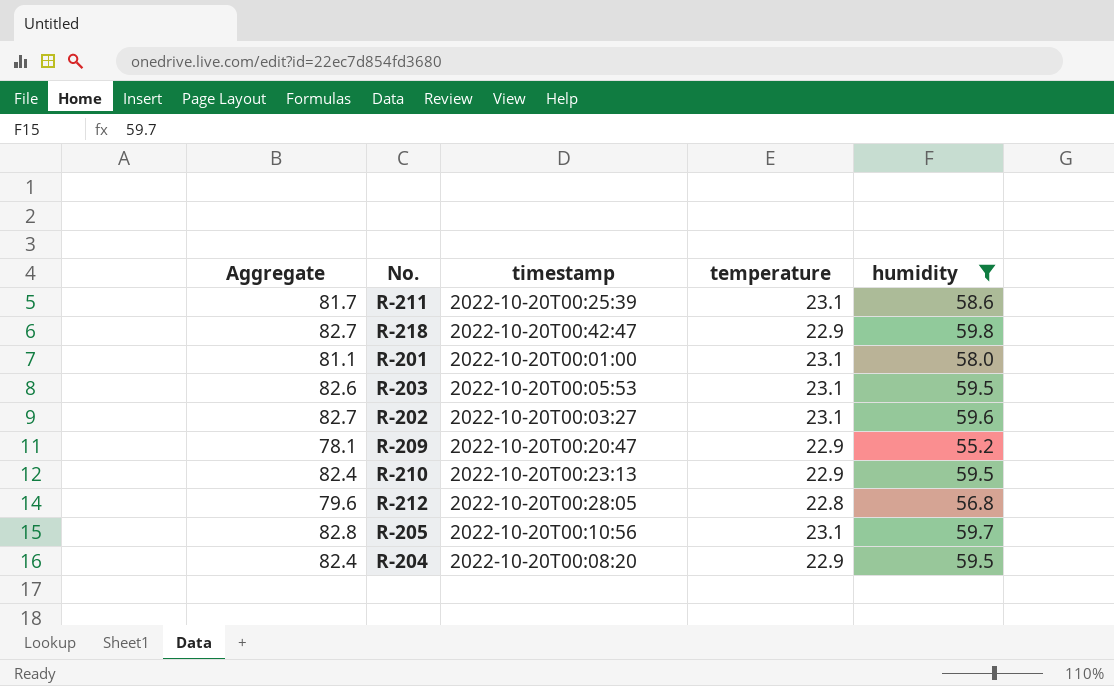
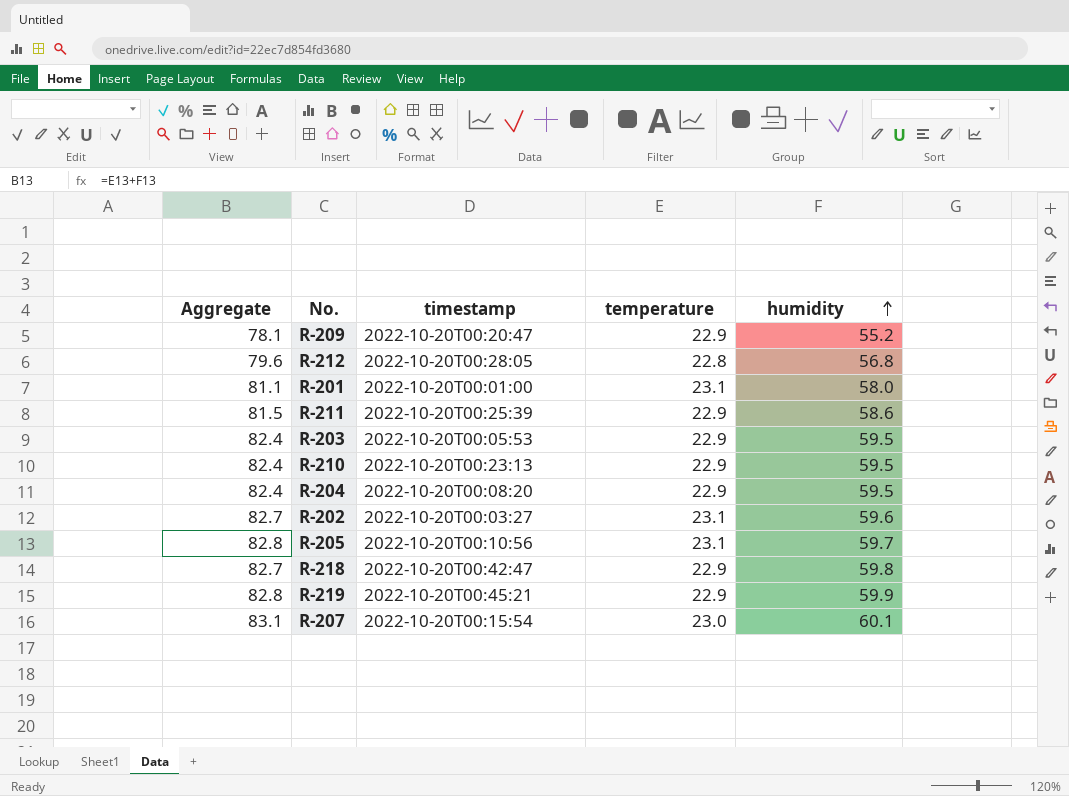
filter: humidity <= 59.8 -> none
row order: none -> humidity ascending
R-211 | Aggregate: 81.7 -> 81.5
R-211 | temperature: 23.1 -> 22.9
R-203 | Aggregate: 82.6 -> 82.4
R-203 | temperature: 23.1 -> 22.9

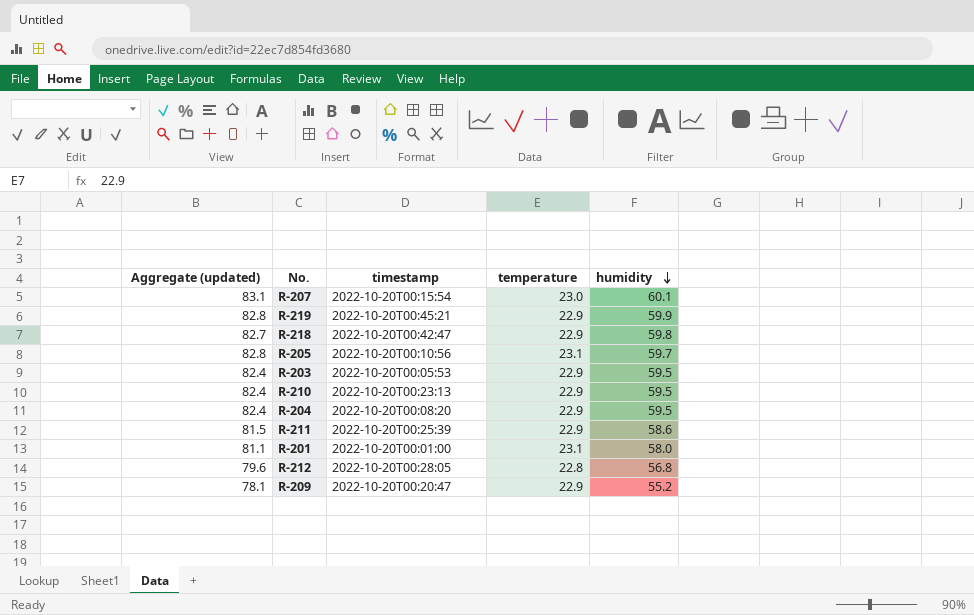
row order: humidity ascending -> humidity descending
column name: Aggregate -> Aggregate (updated)
row R-202: 82.7 | 2022-10-20T00:03:27 | 23.1 | 59.6 -> none

